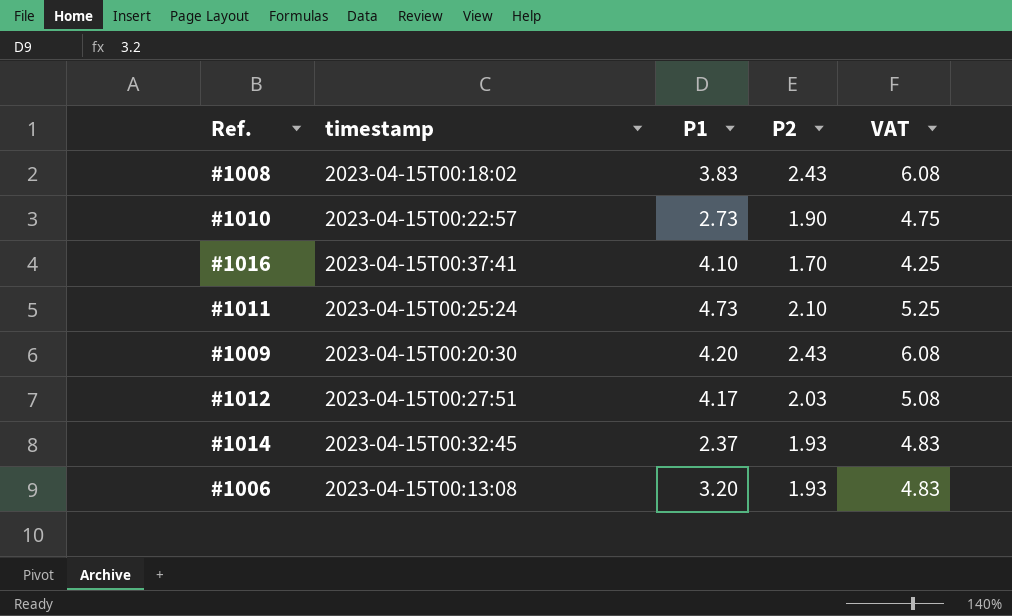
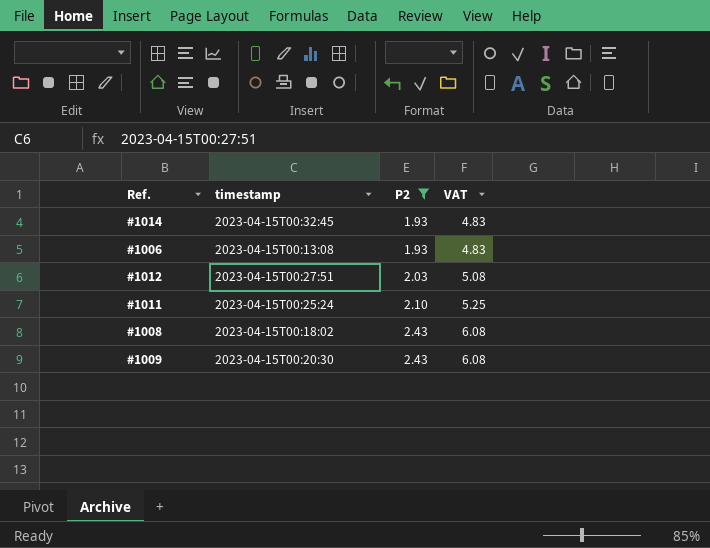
filter: none -> P2 >= 1.93
row order: none -> P2 ascending
column P1 | position: 3 -> none

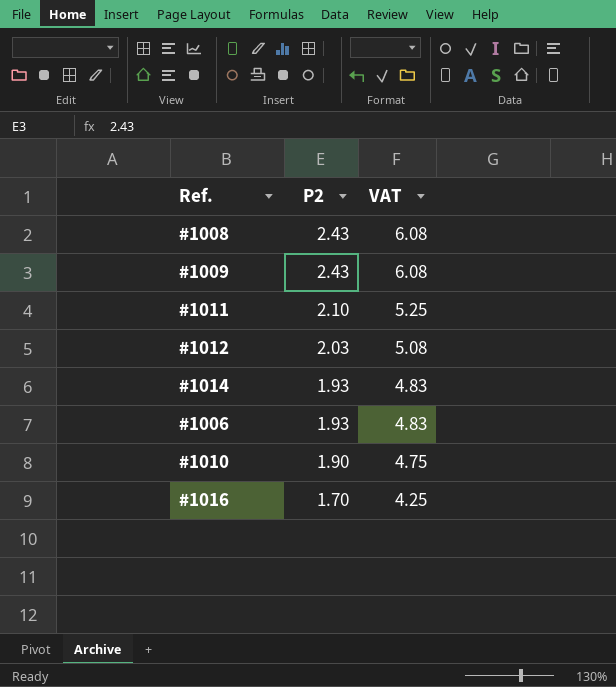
filter: P2 >= 1.93 -> none
row order: P2 ascending -> P2 descending
column timestamp | position: 2 -> none

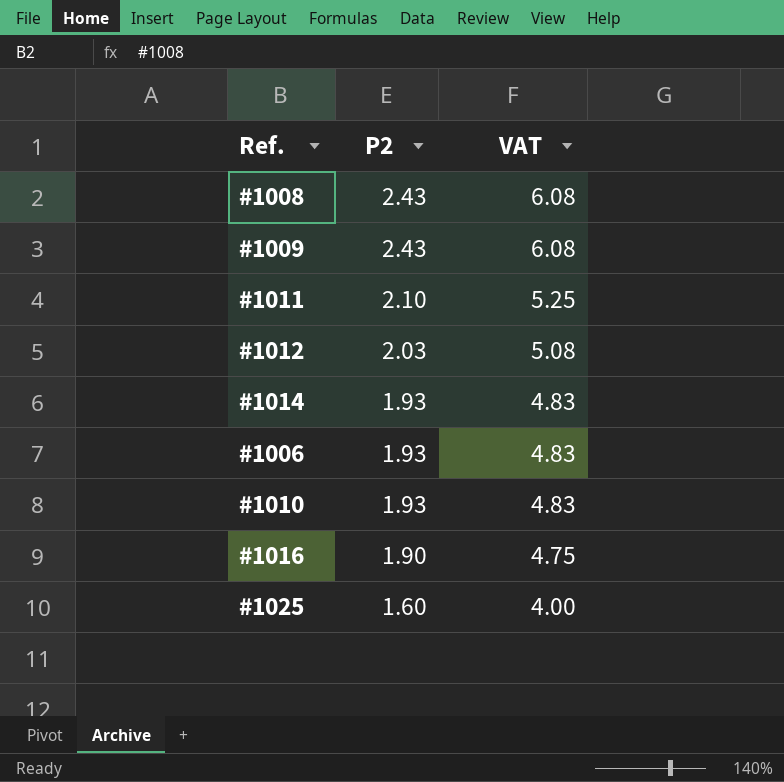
#1010 | P2: 1.90 -> 1.93
#1010 | VAT: 4.75 -> 4.83
#1016 | P2: 1.70 -> 1.90
#1016 | VAT: 4.25 -> 4.75
row #1025: none -> 1.60 | 4.00

